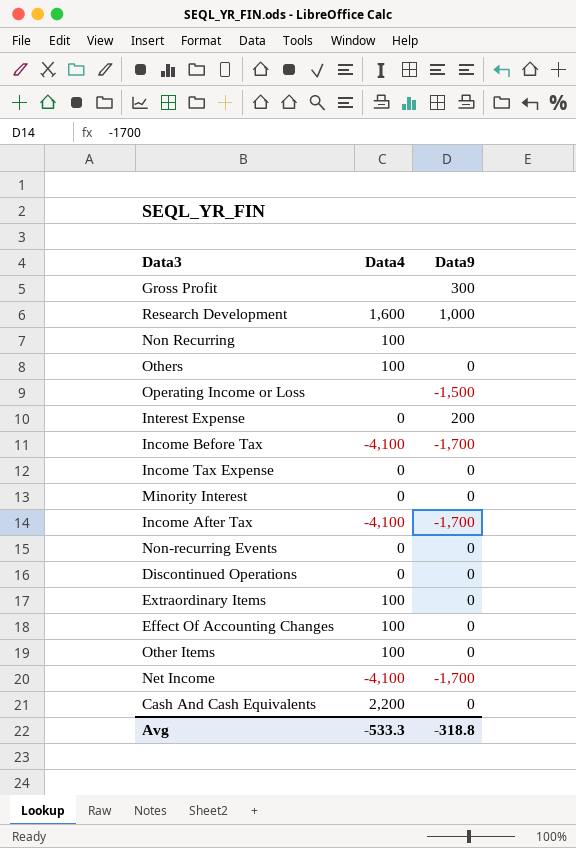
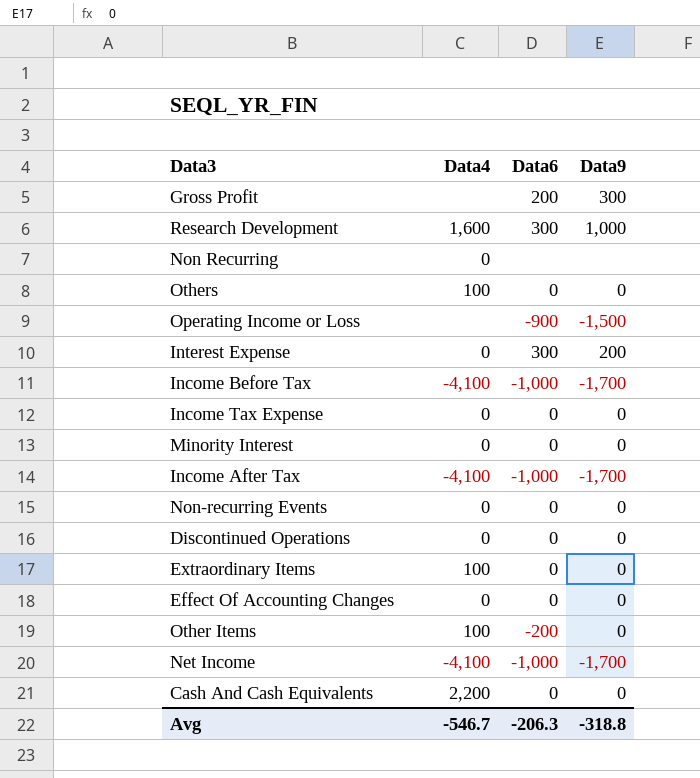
column Data6 | position: none -> 3
Non Recurring | Data4: 100 -> 0
Effect Of Accounting Changes | Data4: 100 -> 0
Avg | Data4: -533.3 -> -546.7

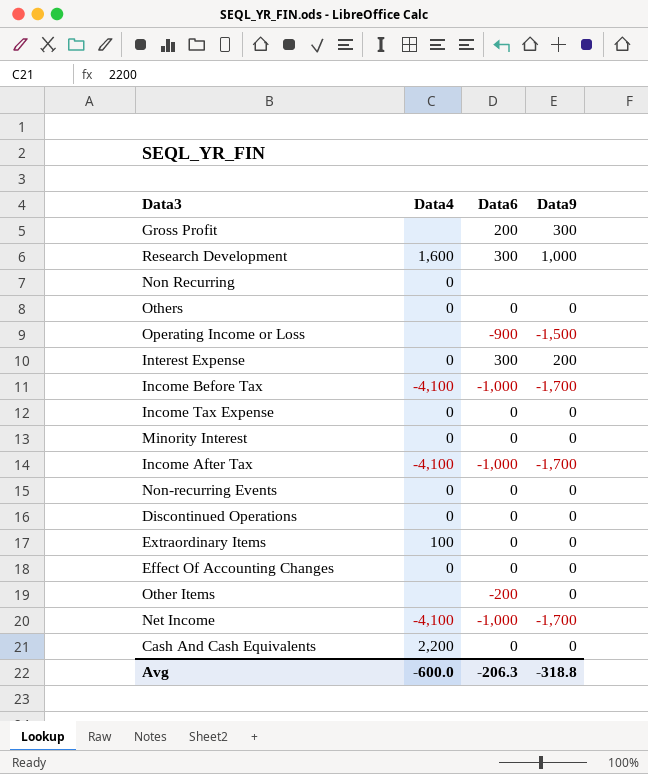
Others | Data4: 100 -> 0
Other Items | Data4: 100 -> none
Avg | Data4: -546.7 -> -600.0

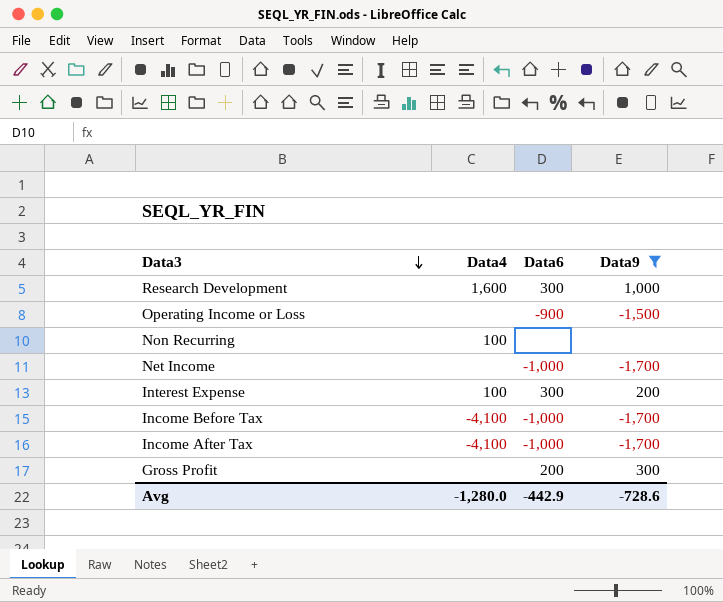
filter: none -> Data9 != 0
row order: none -> Data3 descending
Non Recurring | Data4: 0 -> 100
Net Income | Data4: -4,100 -> none
Interest Expense | Data4: 0 -> 100
Avg | Data4: -600.0 -> -1,280.0
Avg | Data6: -206.3 -> -442.9
Avg | Data9: -318.8 -> -728.6

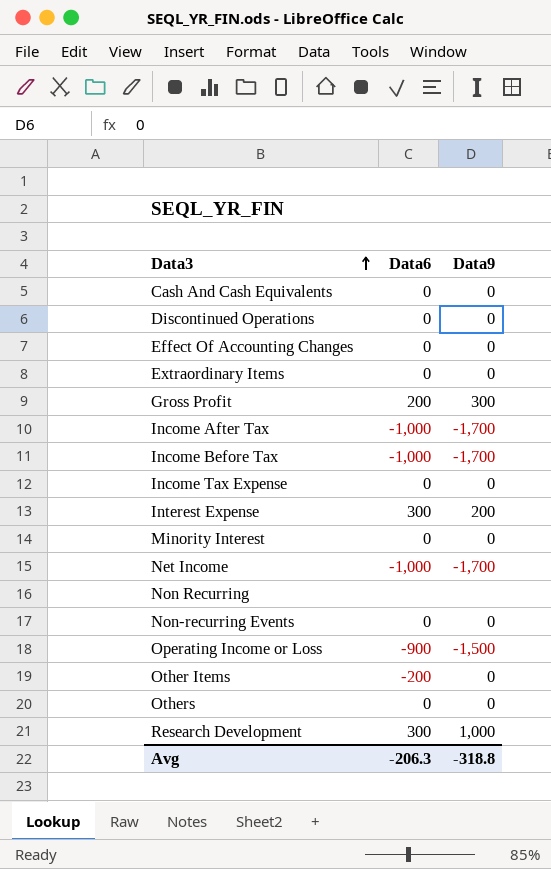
filter: Data9 != 0 -> none
row order: Data3 descending -> Data3 ascending
column Data4 | position: 2 -> none
Avg | Data6: -442.9 -> -206.3
Avg | Data9: -728.6 -> -318.8

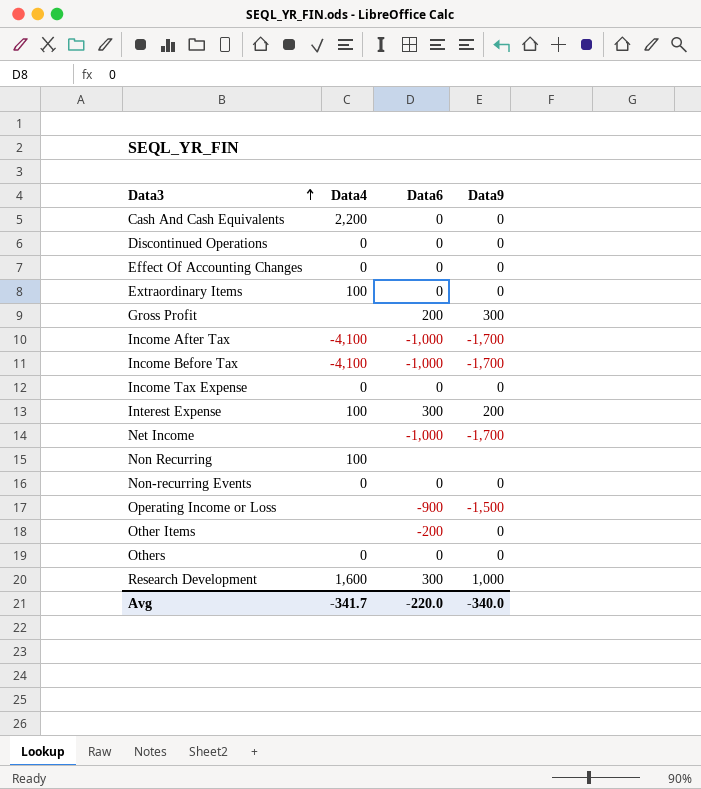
column Data4 | position: none -> 2
row Minority Interest: 0 | 0 -> none
Avg | Data6: -206.3 -> -220.0
Avg | Data9: -318.8 -> -340.0

